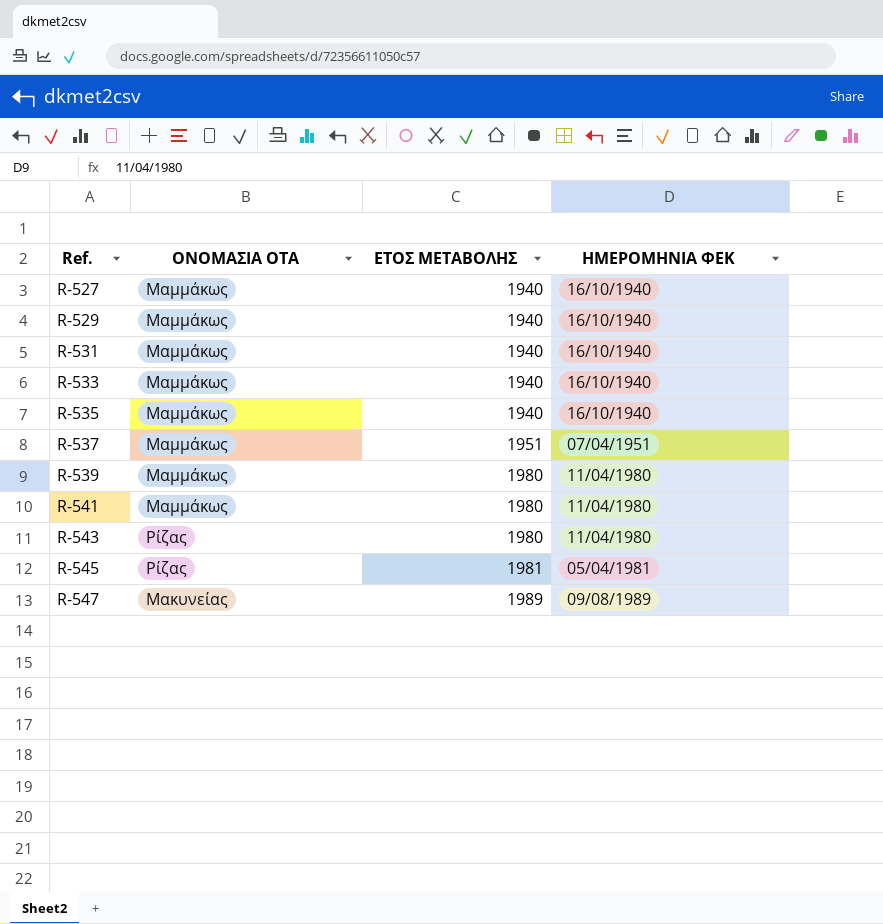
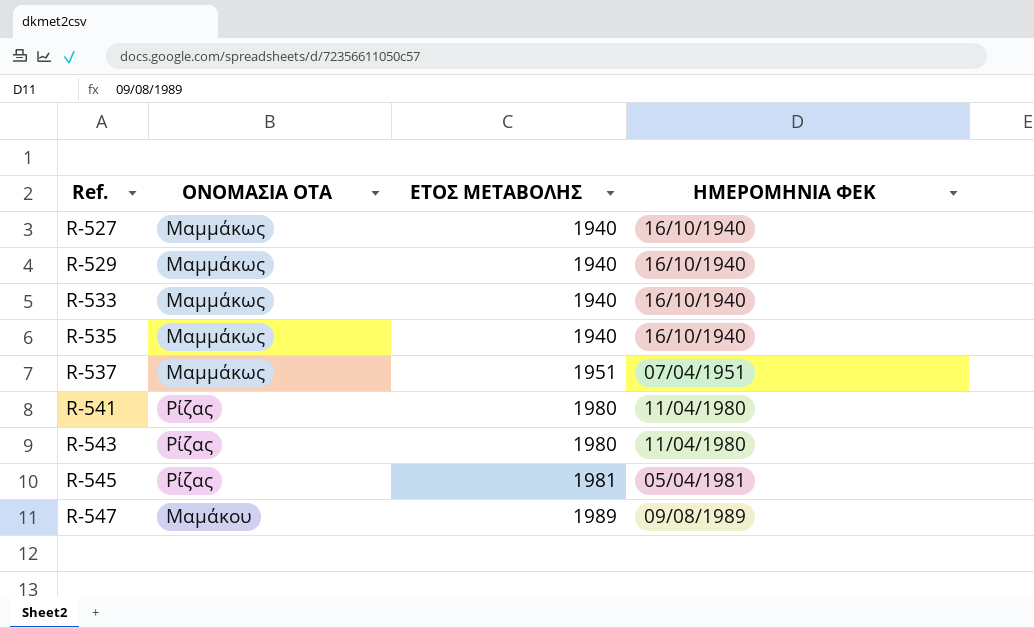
row R-531: Μαμμάκως | 1940 | 16/10/1940 -> none
row R-539: Μαμμάκως | 1980 | 11/04/1980 -> none
R-541 | ΟΝΟΜΑΣΙΑ ΟΤΑ: Μαμμάκως -> Ρίζας
R-547 | ΟΝΟΜΑΣΙΑ ΟΤΑ: Μακυνείας -> Μαμάκου

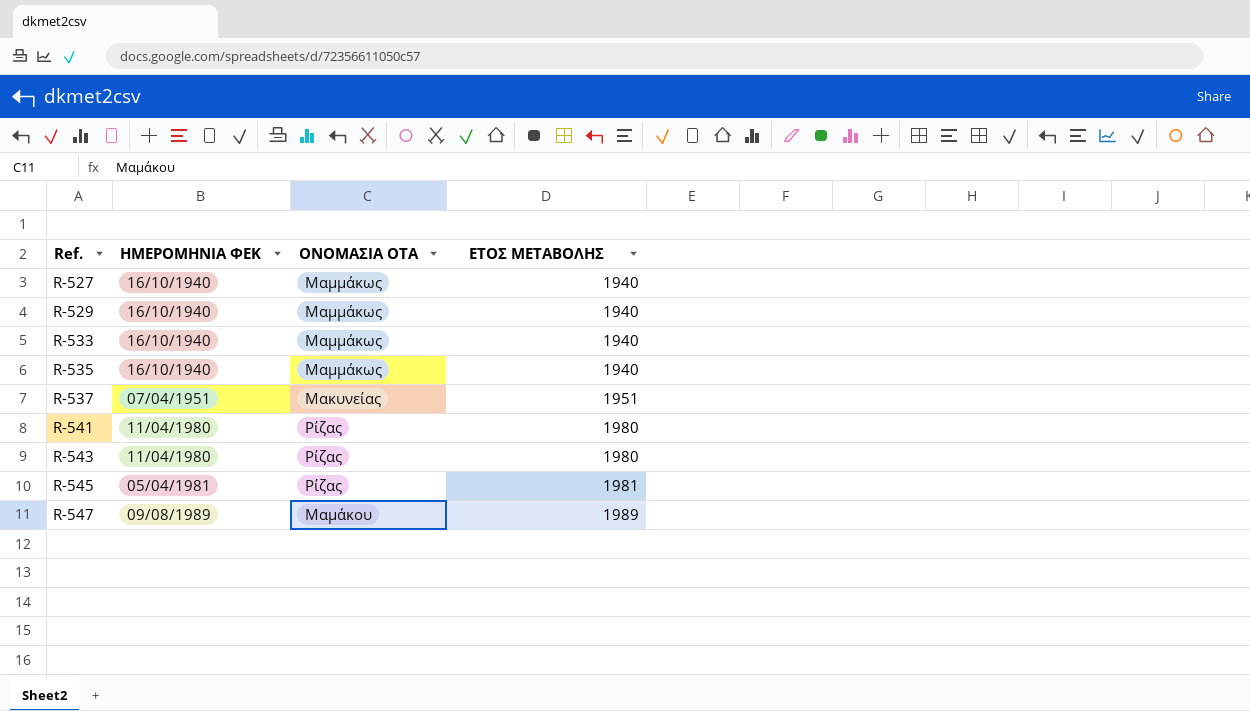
column ΗΜΕΡΟΜΗΝΙΑ ΦΕΚ | position: 4 -> 2
R-537 | ΟΝΟΜΑΣΙΑ ΟΤΑ: Μαμμάκως -> Μακυνείας

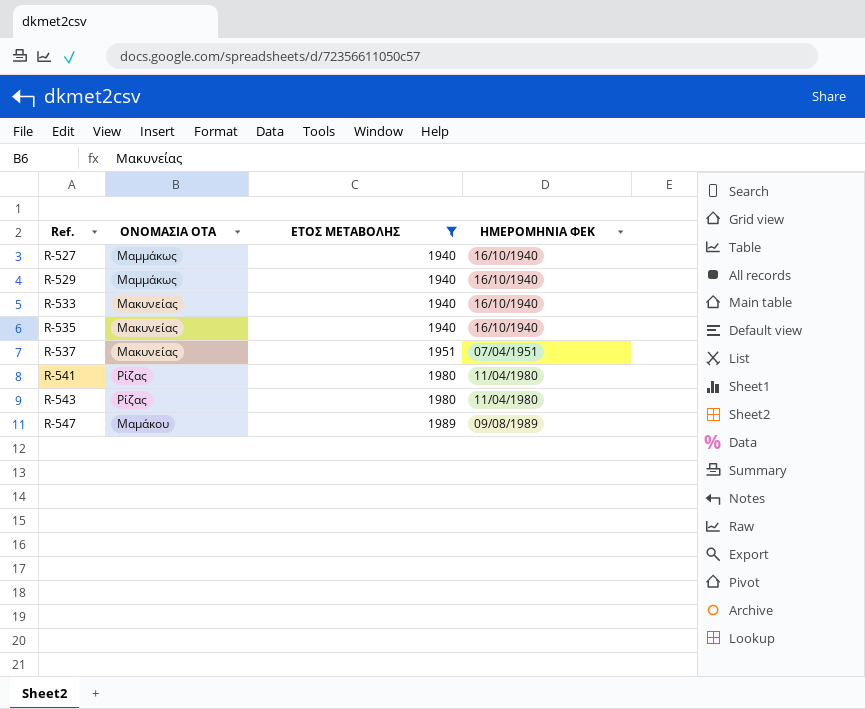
filter: none -> ΕΤΟΣ ΜΕΤΑΒΟΛΗΣ != 1981
column ΗΜΕΡΟΜΗΝΙΑ ΦΕΚ | position: 2 -> 4
R-533 | ΟΝΟΜΑΣΙΑ ΟΤΑ: Μαμμάκως -> Μακυνείας
R-535 | ΟΝΟΜΑΣΙΑ ΟΤΑ: Μαμμάκως -> Μακυνείας

